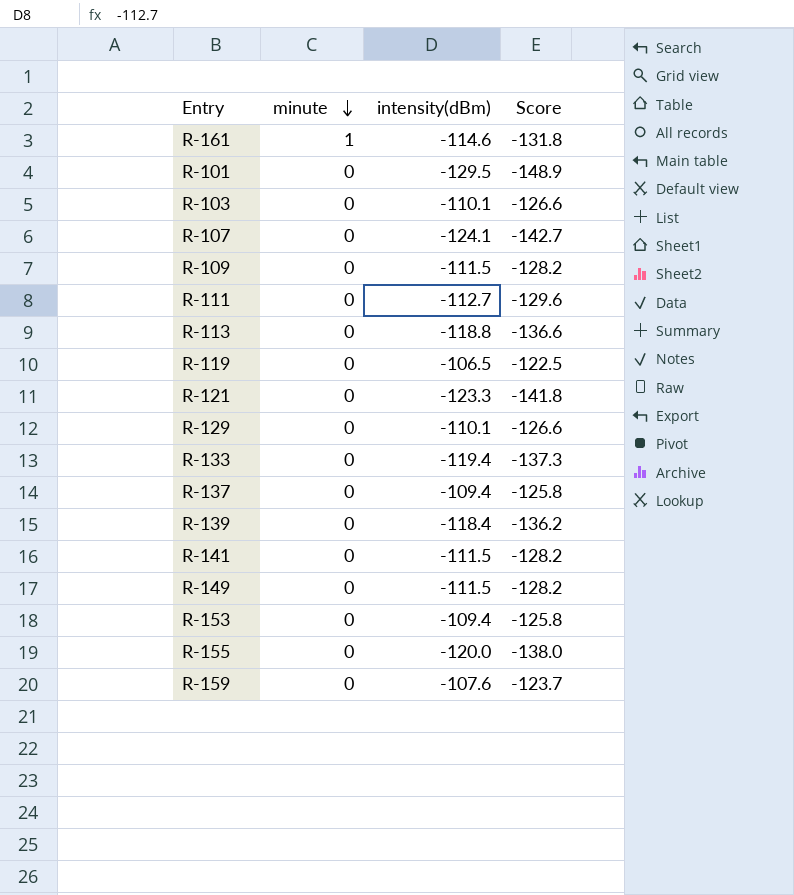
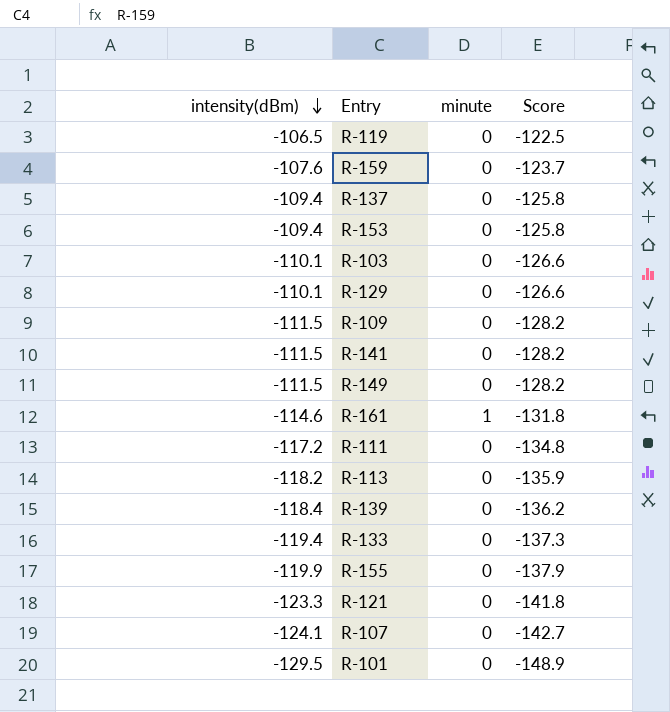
row order: minute descending -> intensity(dBm) descending
column intensity(dBm) | position: 3 -> 1
R-111 | intensity(dBm): -112.7 -> -117.2
R-111 | Score: -129.6 -> -134.8
R-113 | intensity(dBm): -118.8 -> -118.2
R-113 | Score: -136.6 -> -135.9
R-155 | intensity(dBm): -120.0 -> -119.9
R-155 | Score: -138.0 -> -137.9

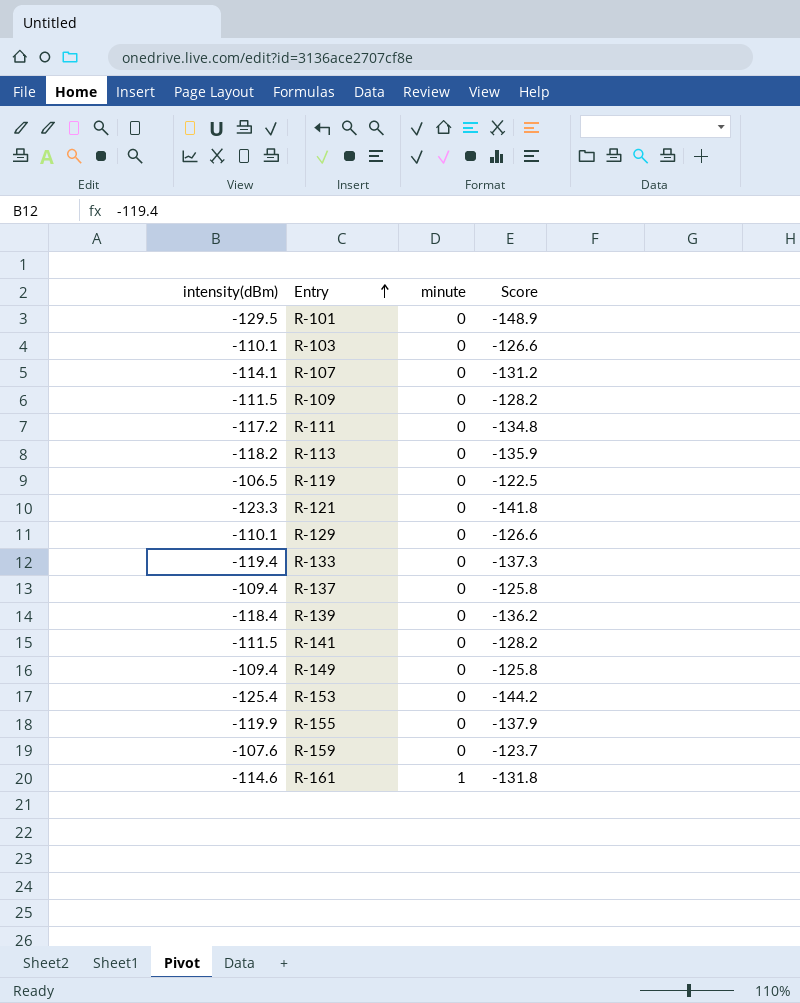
row order: intensity(dBm) descending -> Entry ascending
R-107 | intensity(dBm): -124.1 -> -114.1
R-107 | Score: -142.7 -> -131.2
R-149 | intensity(dBm): -111.5 -> -109.4
R-149 | Score: -128.2 -> -125.8
R-153 | intensity(dBm): -109.4 -> -125.4
R-153 | Score: -125.8 -> -144.2

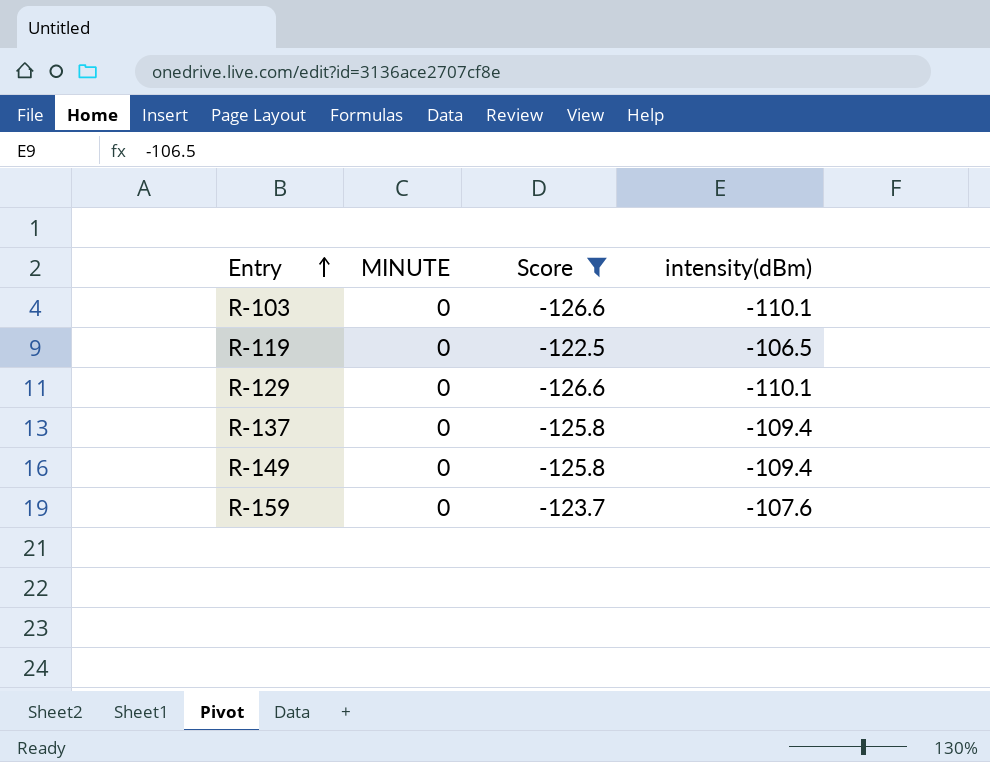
filter: none -> Score >= -126.6
column name: minute -> MINUTE
column intensity(dBm) | position: 1 -> 4

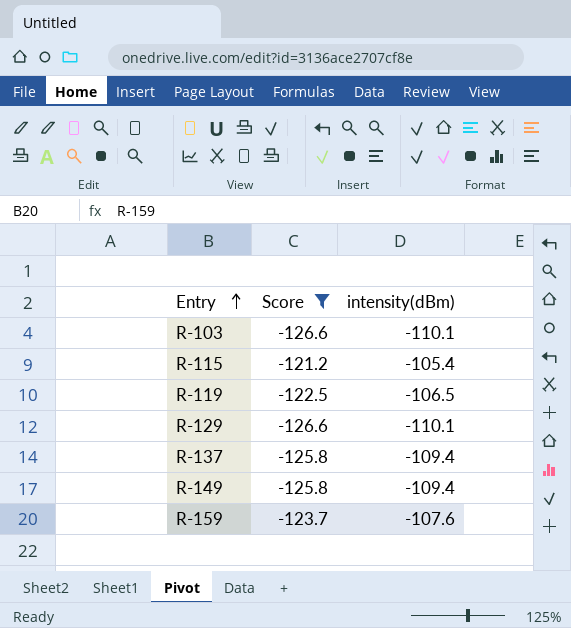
column MINUTE | position: 2 -> none
row R-115: none -> -121.2 | -105.4

